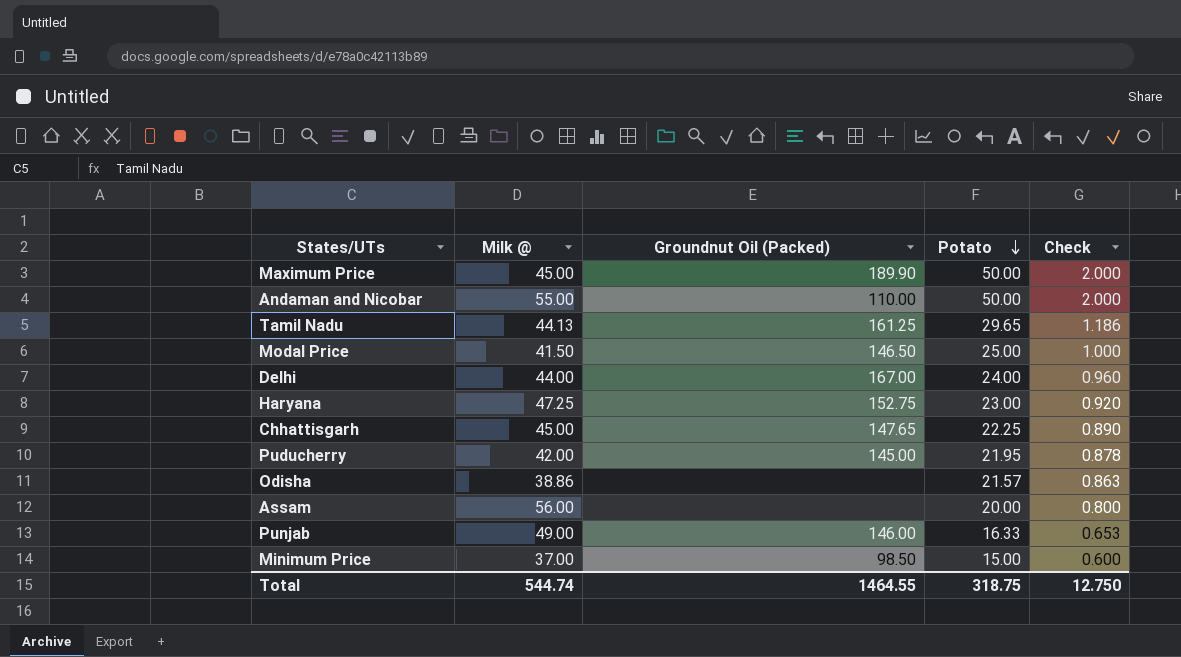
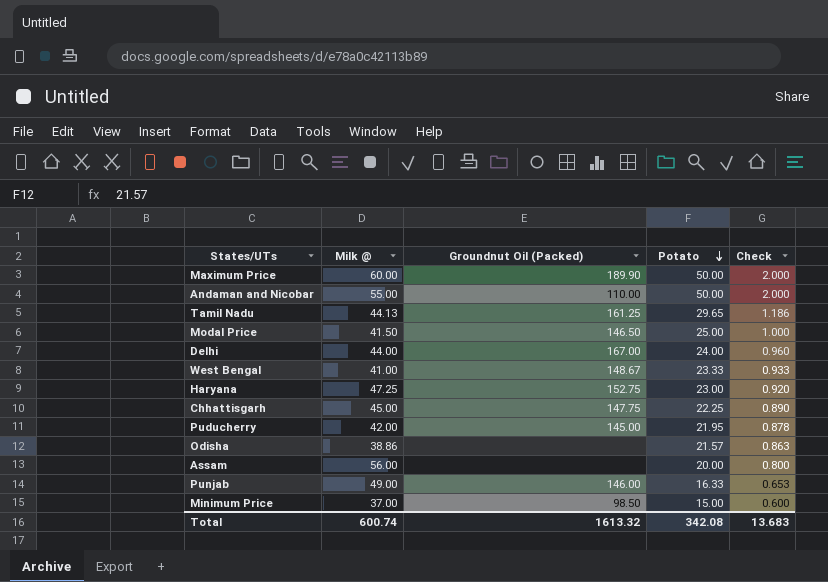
Maximum Price | Milk @: 45.00 -> 60.00
row West Bengal: none -> 41.00 | 148.67 | 23.33 | 0.933
Chhattisgarh | Groundnut Oil (Packed): 147.65 -> 147.75
Total | Milk @: 544.74 -> 600.74
Total | Groundnut Oil (Packed): 1464.55 -> 1613.32
Total | Potato: 318.75 -> 342.08
Total | Check: 12.750 -> 13.683

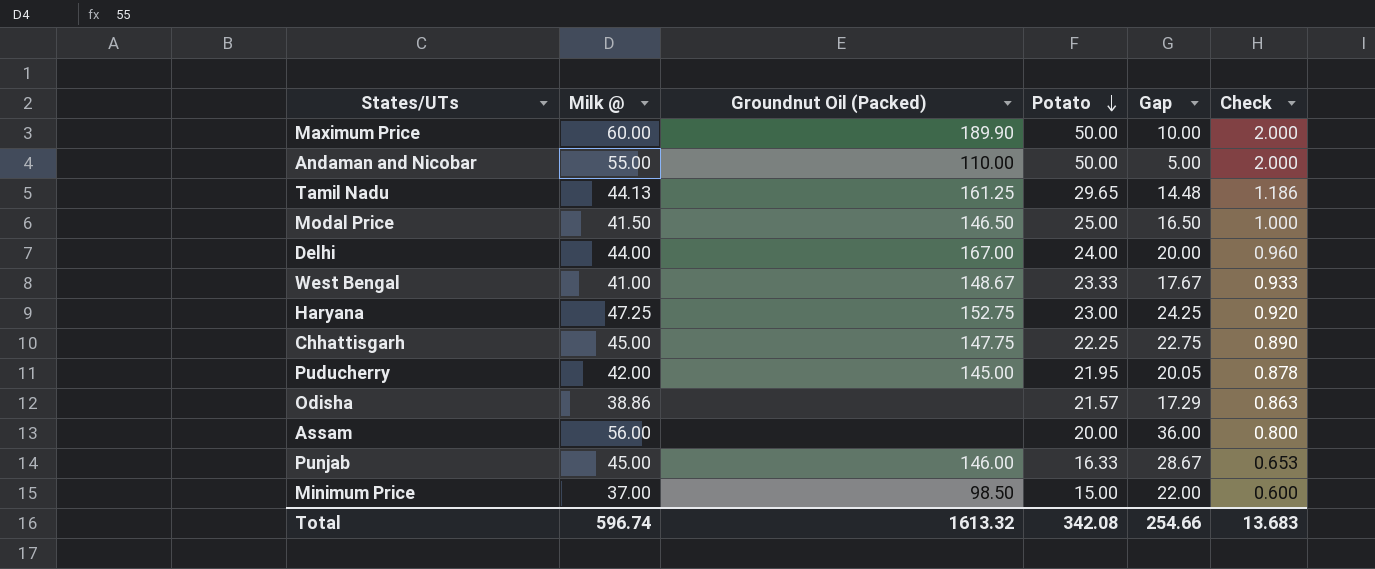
column Gap | formula: none -> [Milk @] - [Potato]
Punjab | Milk @: 49.00 -> 45.00
Total | Milk @: 600.74 -> 596.74

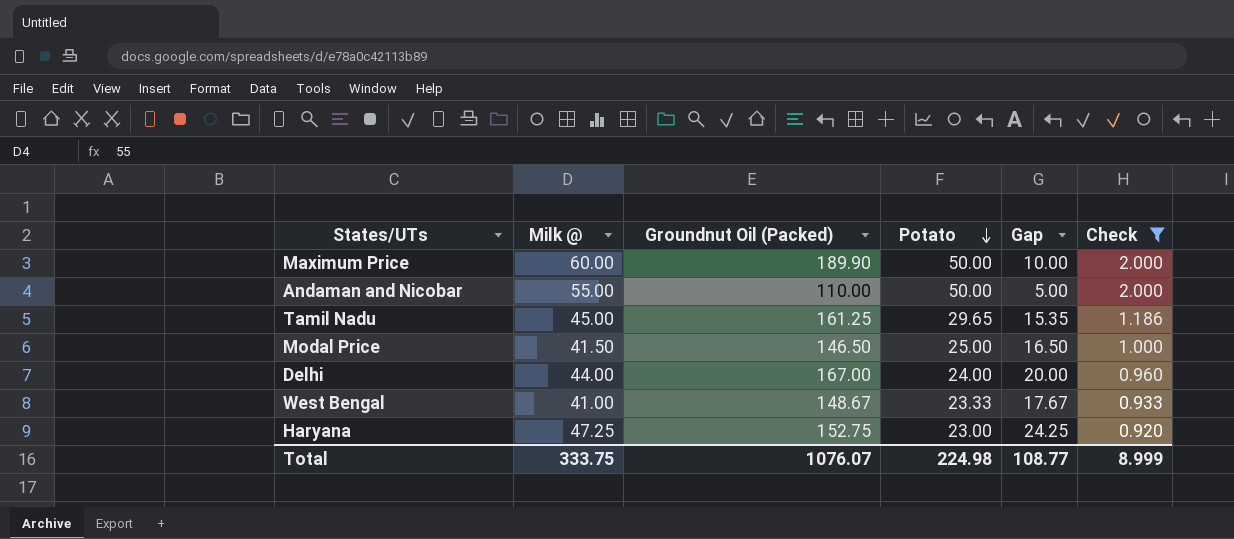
filter: none -> Check >= 0.920
Tamil Nadu | Milk @: 44.13 -> 45.00
Tamil Nadu | Gap: 14.48 -> 15.35
Total | Milk @: 596.74 -> 333.75
Total | Groundnut Oil (Packed): 1613.32 -> 1076.07
Total | Potato: 342.08 -> 224.98
Total | Gap: 254.66 -> 108.77
Total | Check: 13.683 -> 8.999

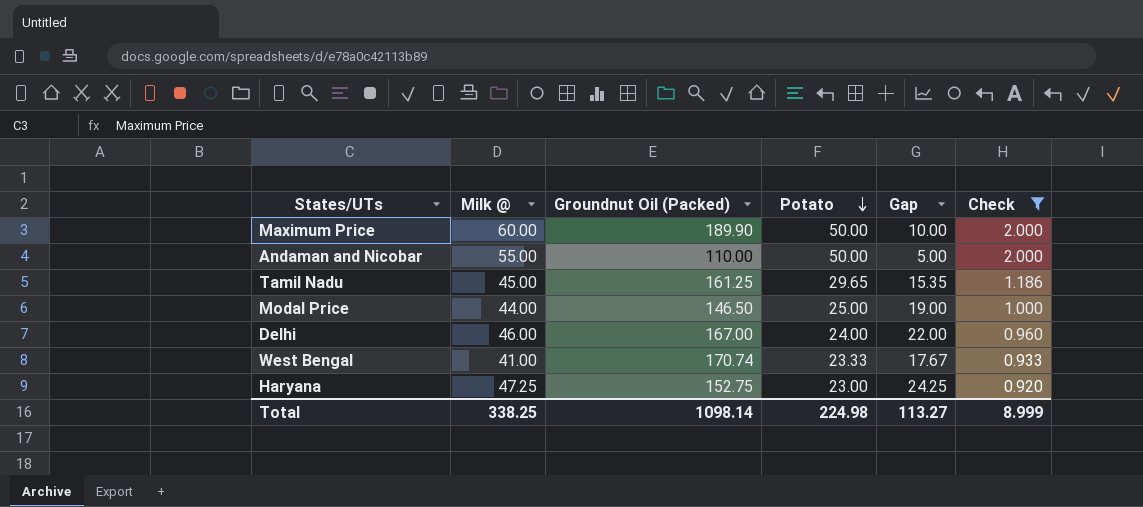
Modal Price | Milk @: 41.50 -> 44.00
Modal Price | Gap: 16.50 -> 19.00
Delhi | Milk @: 44.00 -> 46.00
Delhi | Gap: 20.00 -> 22.00
West Bengal | Groundnut Oil (Packed): 148.67 -> 170.74
Total | Milk @: 333.75 -> 338.25
Total | Groundnut Oil (Packed): 1076.07 -> 1098.14
Total | Gap: 108.77 -> 113.27

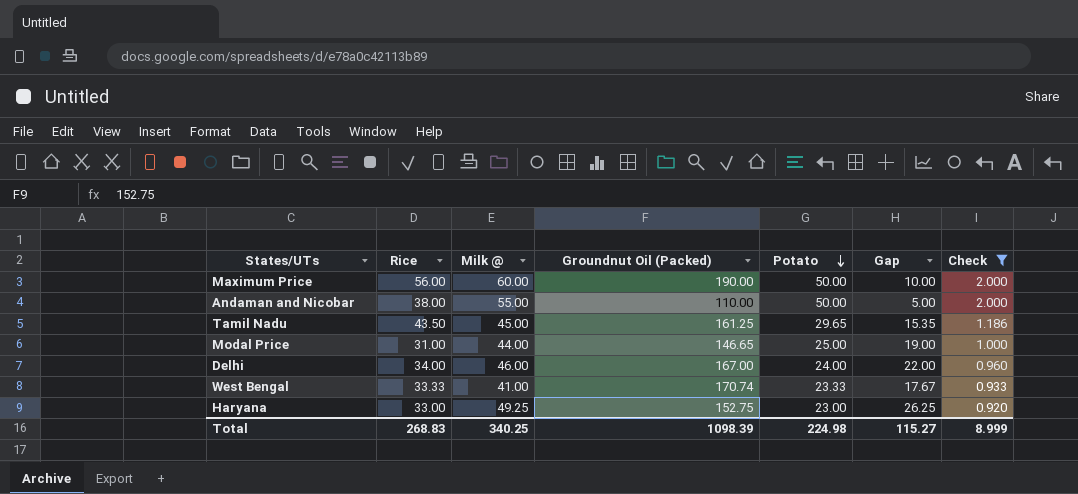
column Rice | position: none -> 2
Maximum Price | Groundnut Oil (Packed): 189.90 -> 190.00
Modal Price | Groundnut Oil (Packed): 146.50 -> 146.65
Haryana | Milk @: 47.25 -> 49.25
Haryana | Gap: 24.25 -> 26.25
Total | Milk @: 338.25 -> 340.25
Total | Groundnut Oil (Packed): 1098.14 -> 1098.39
Total | Gap: 113.27 -> 115.27

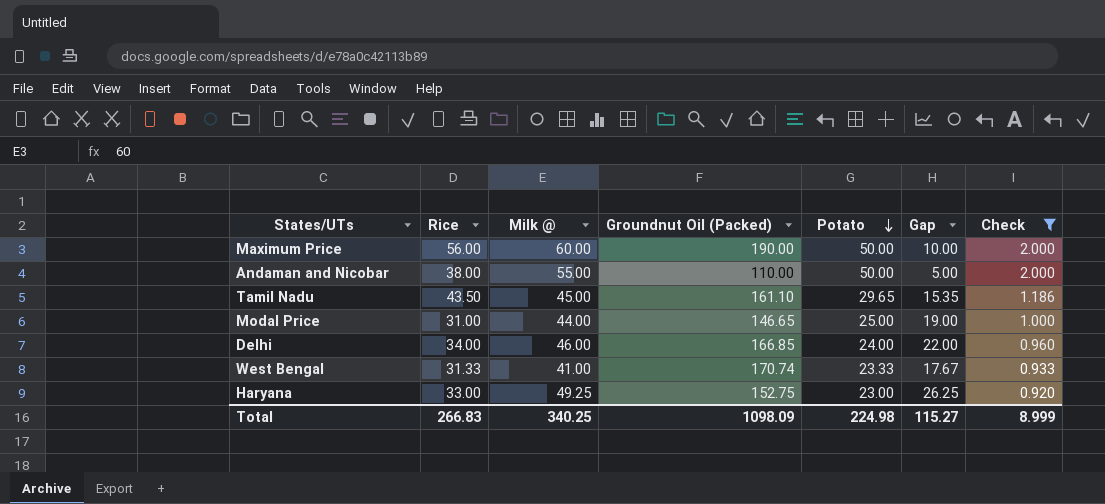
Tamil Nadu | Groundnut Oil (Packed): 161.25 -> 161.10
Delhi | Groundnut Oil (Packed): 167.00 -> 166.85
West Bengal | Rice: 33.33 -> 31.33
Total | Rice: 268.83 -> 266.83
Total | Groundnut Oil (Packed): 1098.39 -> 1098.09

